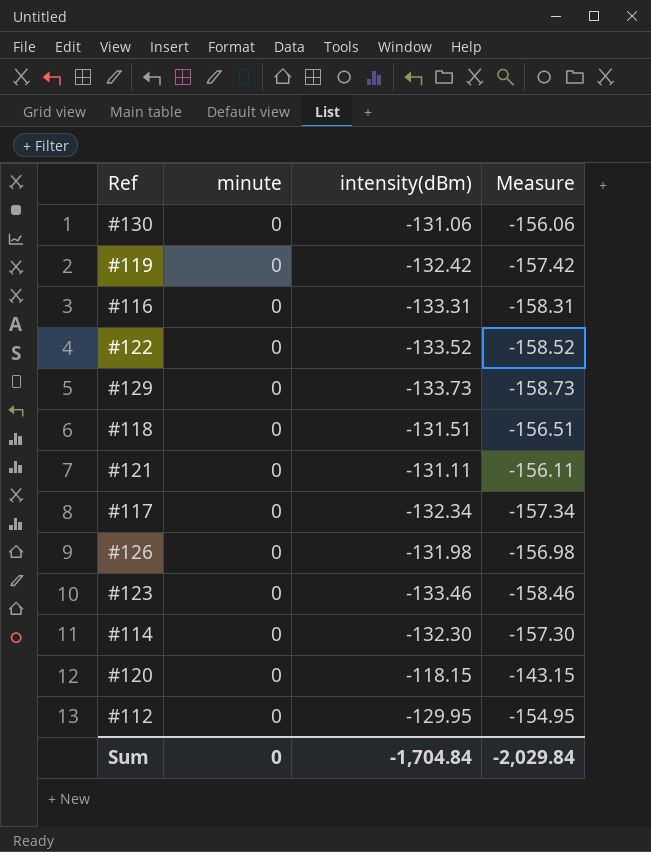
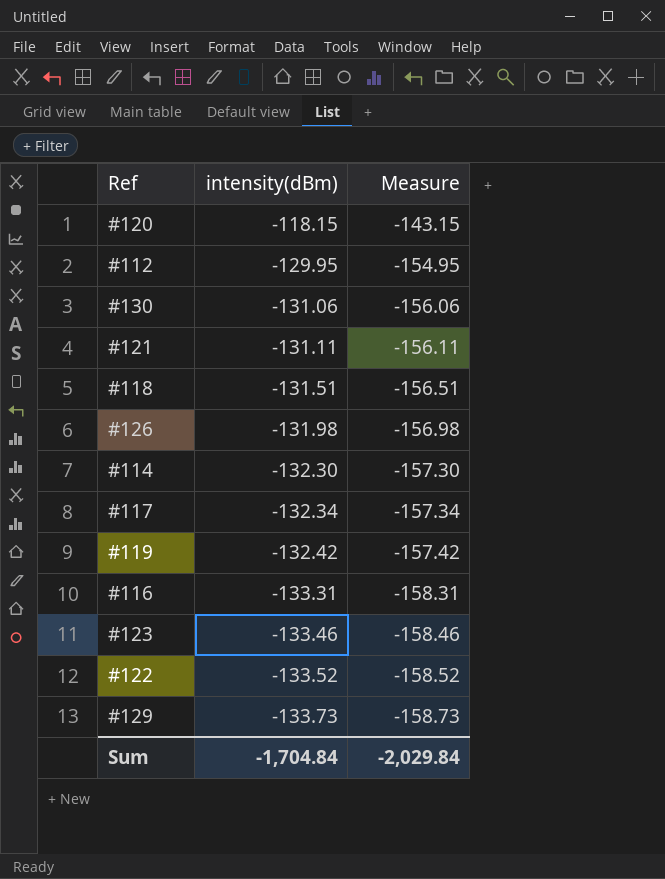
row order: none -> intensity(dBm) descending
column minute | position: 2 -> none

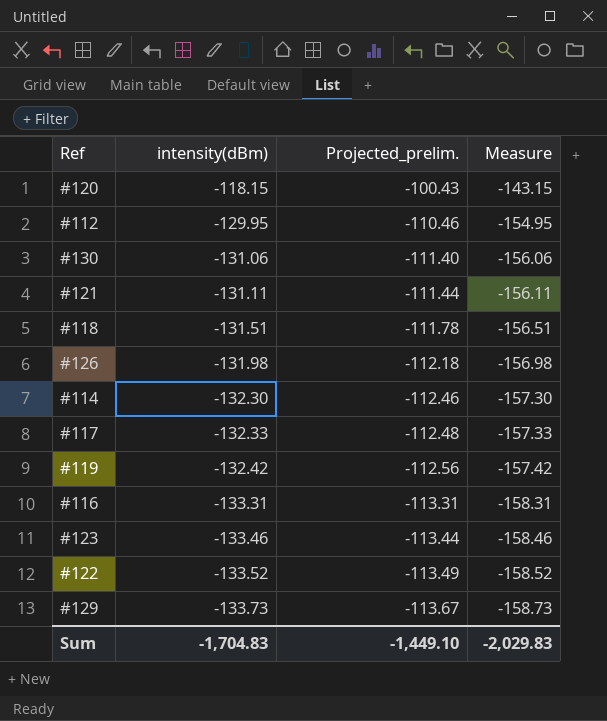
column Projected_prelim. | formula: none -> [intensity(dBm)] * 0.85
#117 | intensity(dBm): -132.34 -> -132.33
#117 | Measure: -157.34 -> -157.33
Sum | intensity(dBm): -1,704.84 -> -1,704.83
Sum | Measure: -2,029.84 -> -2,029.83

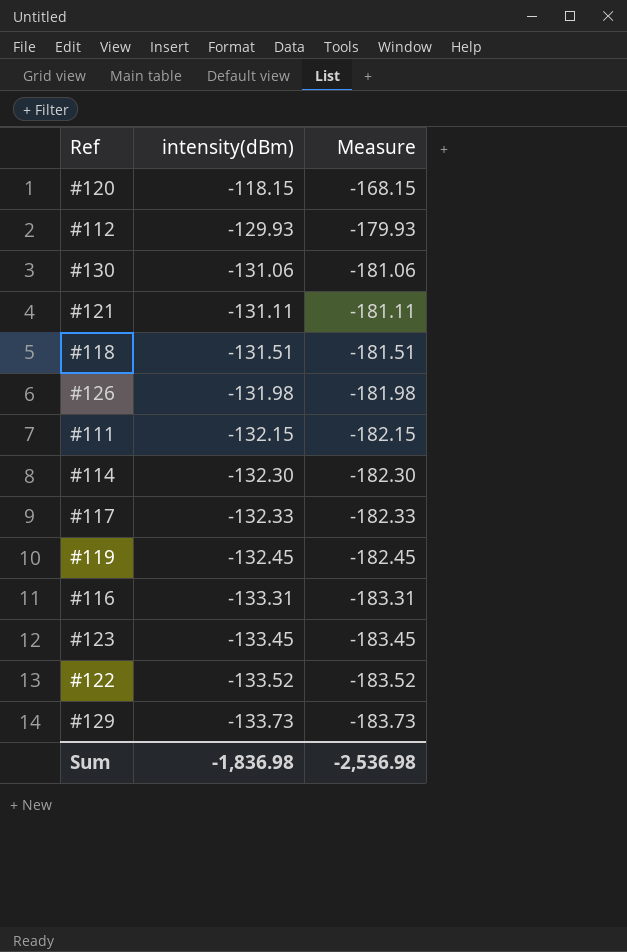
column Projected_prelim. | formula: [intensity(dBm)] * 0.85 -> none
column Measure | formula: [intensity(dBm)] - 25 -> [intensity(dBm)] - 50
#112 | intensity(dBm): -129.95 -> -129.93
row #111: none -> -132.15 | -182.15
#119 | intensity(dBm): -132.42 -> -132.45
#123 | intensity(dBm): -133.46 -> -133.45
Sum | intensity(dBm): -1,704.83 -> -1,836.98
Sum | Measure: -2,029.83 -> -2,536.98

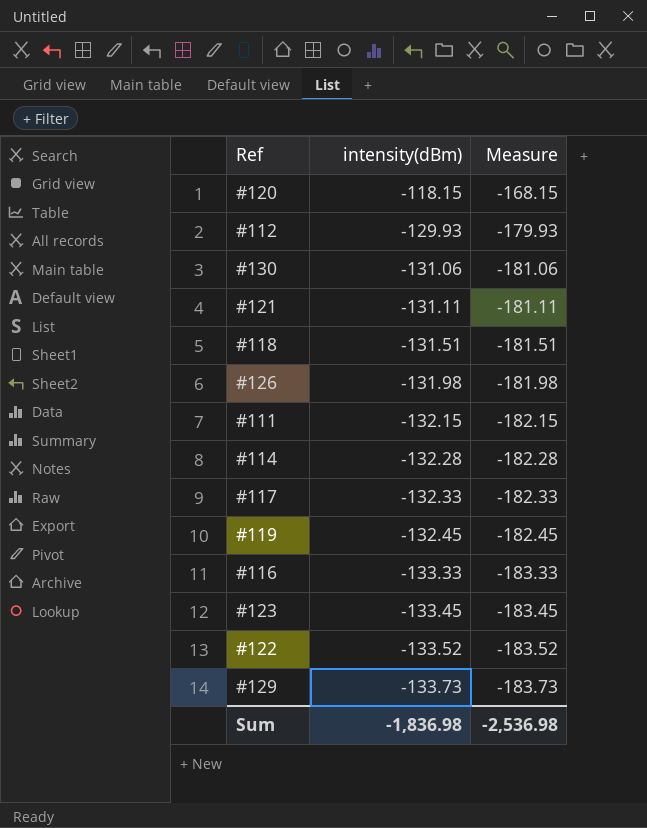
#114 | intensity(dBm): -132.30 -> -132.28
#114 | Measure: -182.30 -> -182.28
#116 | intensity(dBm): -133.31 -> -133.33
#116 | Measure: -183.31 -> -183.33

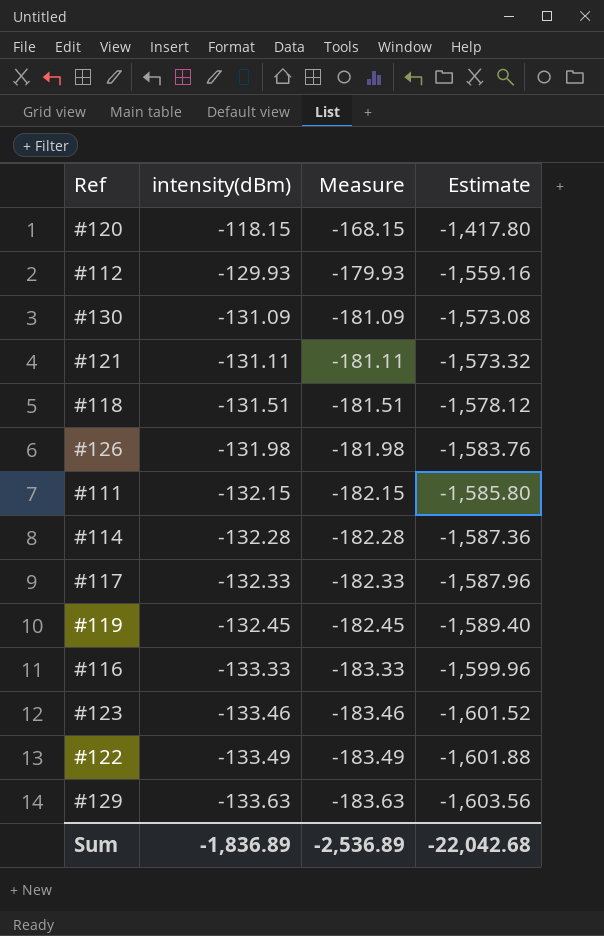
column Estimate | formula: none -> [intensity(dBm)] * 12
#130 | intensity(dBm): -131.06 -> -131.09
#130 | Measure: -181.06 -> -181.09
#123 | intensity(dBm): -133.45 -> -133.46
#123 | Measure: -183.45 -> -183.46
#122 | intensity(dBm): -133.52 -> -133.49
#122 | Measure: -183.52 -> -183.49
#129 | intensity(dBm): -133.73 -> -133.63
#129 | Measure: -183.73 -> -183.63
Sum | intensity(dBm): -1,836.98 -> -1,836.89
Sum | Measure: -2,536.98 -> -2,536.89

